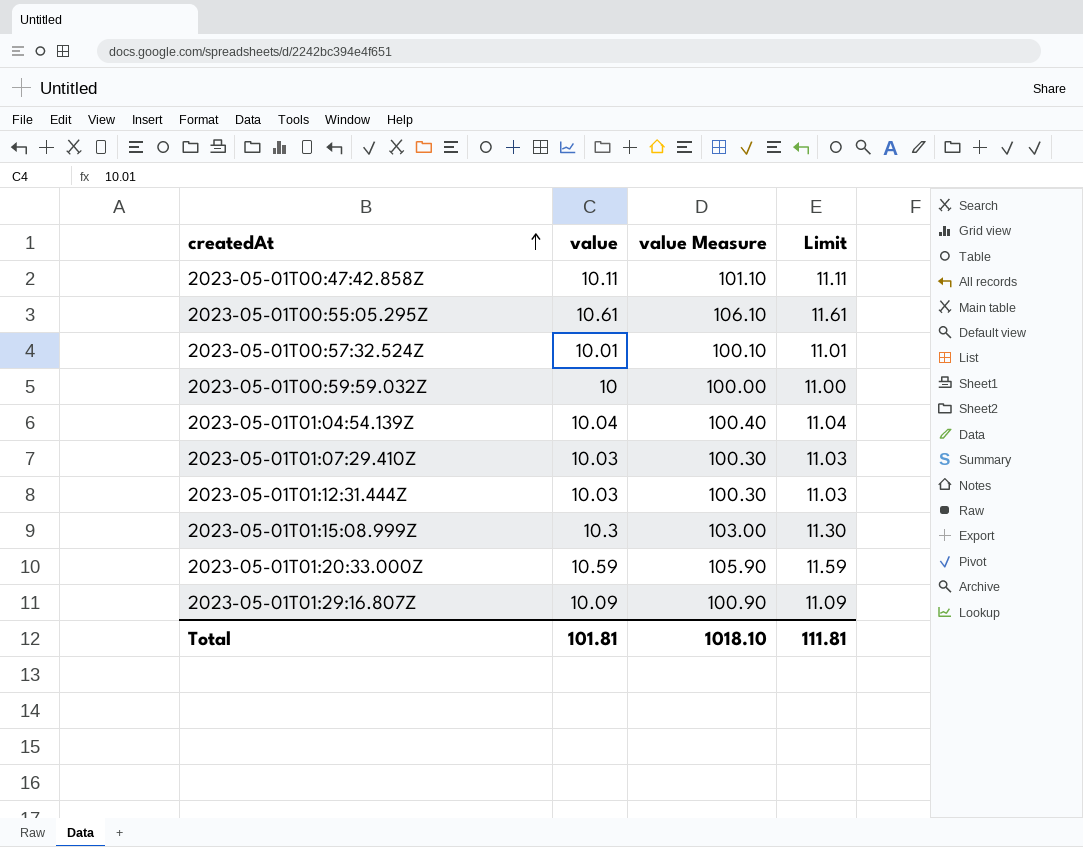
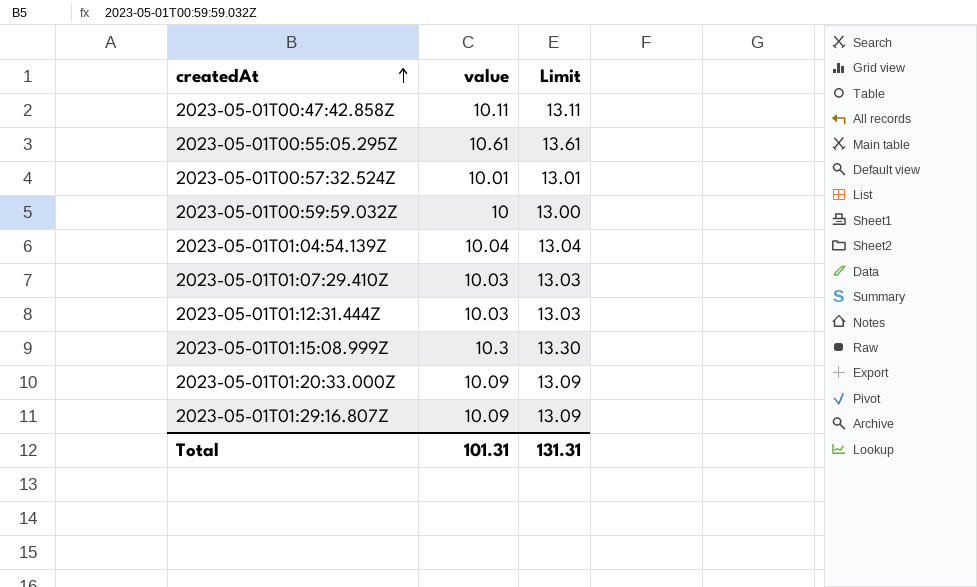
column value Measure | formula: [value] * 10 -> none
column Limit | formula: [value] + 1 -> [value] + 3
2023-05-01T01:20:33.000Z | value: 10.59 -> 10.09
Total | value: 101.81 -> 101.31
Total | Limit: 111.81 -> 131.31

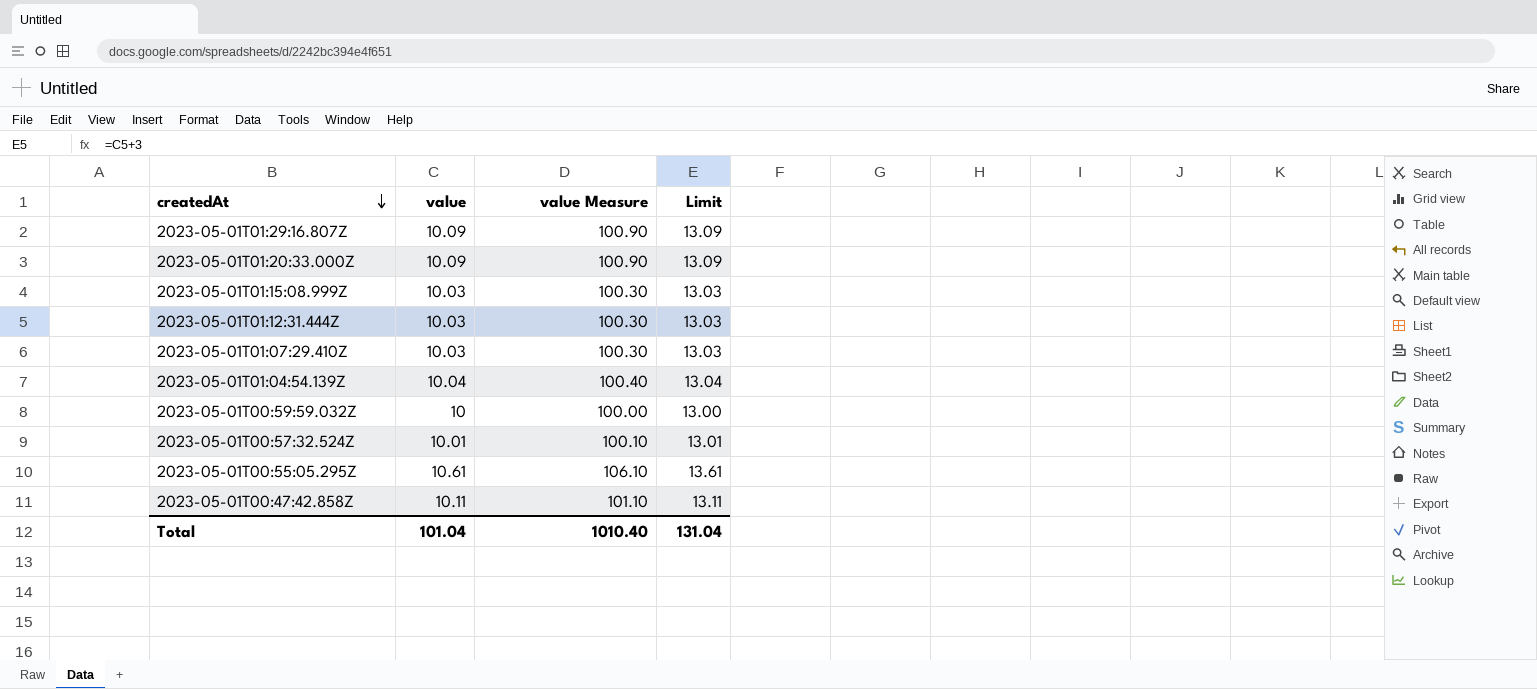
row order: createdAt ascending -> createdAt descending
column value Measure | formula: none -> [value] * 10
2023-05-01T01:15:08.999Z | value: 10.3 -> 10.03
2023-05-01T01:15:08.999Z | Limit: 13.30 -> 13.03
Total | value: 101.31 -> 101.04
Total | Limit: 131.31 -> 131.04

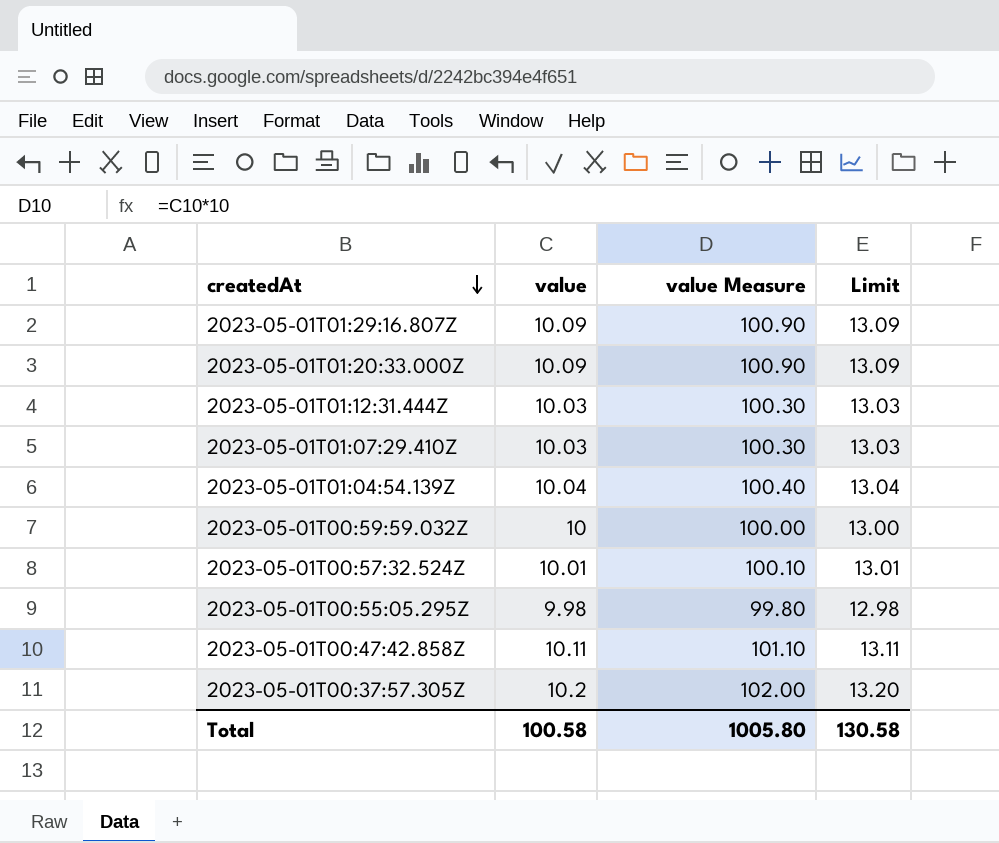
row 2023-05-01T01:15:08.999Z: 10.03 | 100.30 | 13.03 -> none
2023-05-01T00:55:05.295Z | value: 10.61 -> 9.98
2023-05-01T00:55:05.295Z | value Measure: 106.10 -> 99.80
2023-05-01T00:55:05.295Z | Limit: 13.61 -> 12.98
row 2023-05-01T00:37:57.305Z: none -> 10.2 | 102.00 | 13.20
Total | value: 101.04 -> 100.58
Total | value Measure: 1010.40 -> 1005.80
Total | Limit: 131.04 -> 130.58

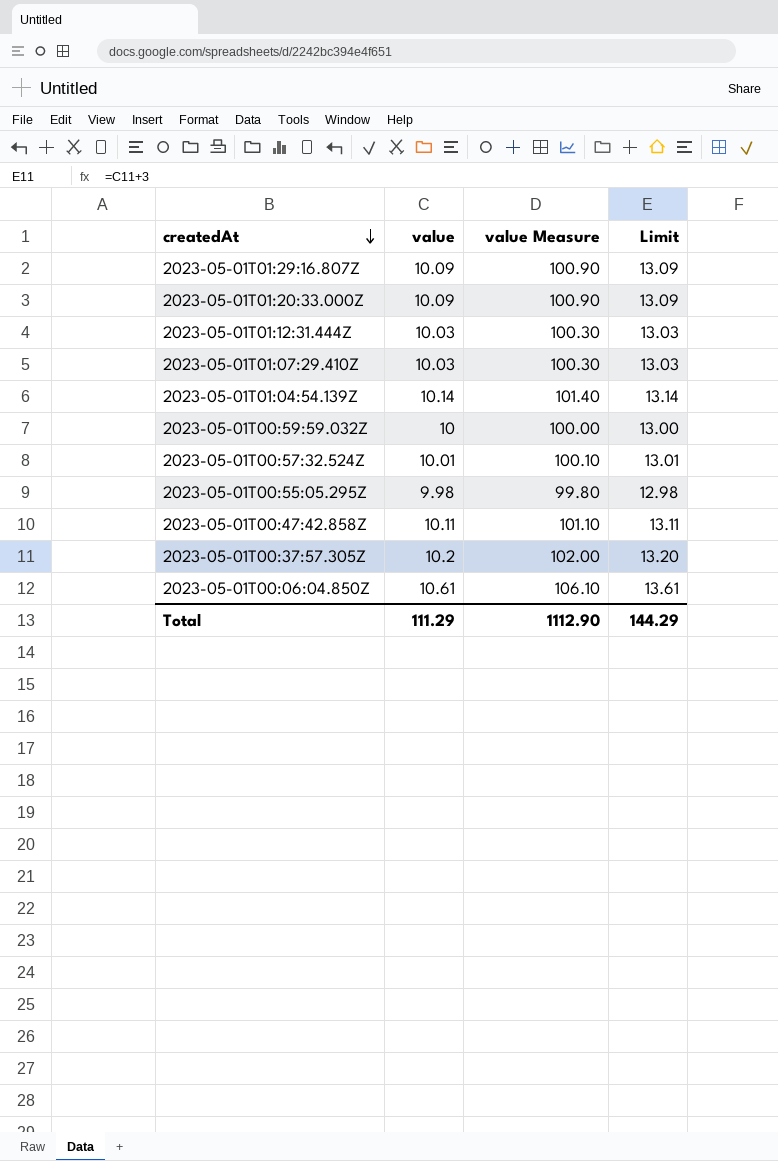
2023-05-01T01:04:54.139Z | value: 10.04 -> 10.14
2023-05-01T01:04:54.139Z | value Measure: 100.40 -> 101.40
2023-05-01T01:04:54.139Z | Limit: 13.04 -> 13.14
row 2023-05-01T00:06:04.850Z: none -> 10.61 | 106.10 | 13.61
Total | value: 100.58 -> 111.29
Total | value Measure: 1005.80 -> 1112.90
Total | Limit: 130.58 -> 144.29

